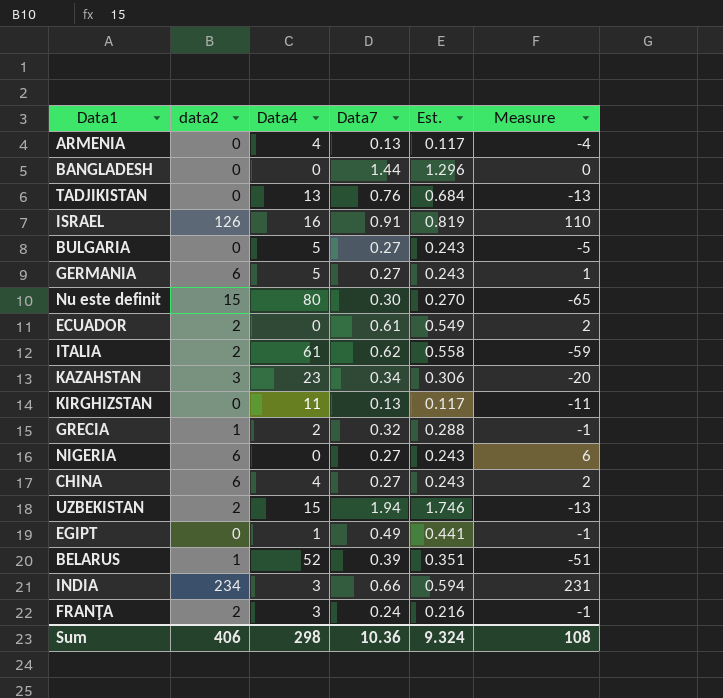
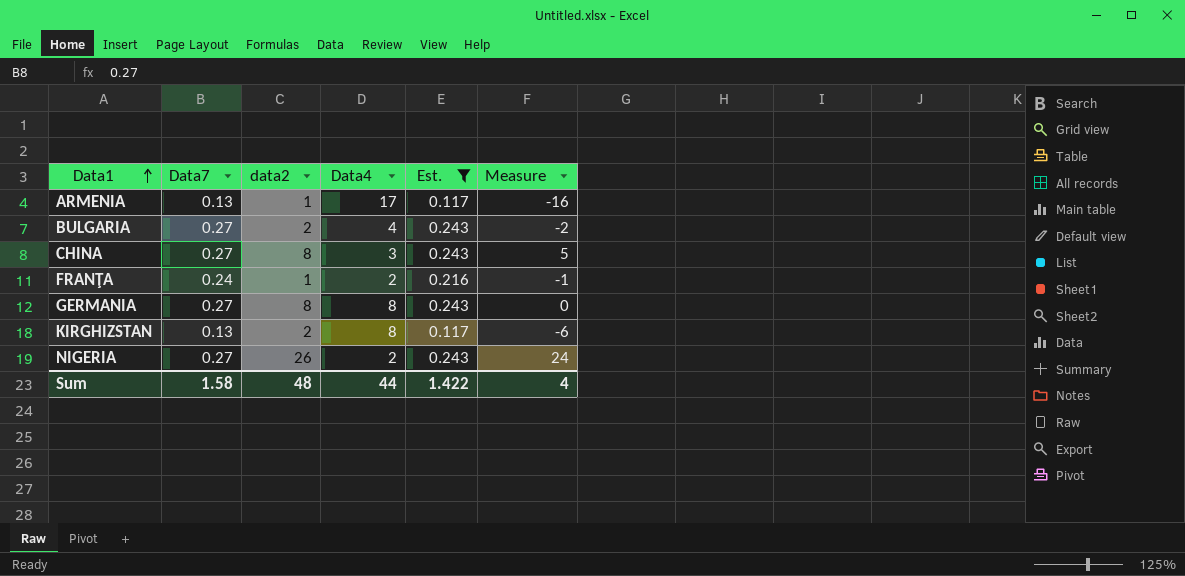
filter: none -> Est. <= 0.243
row order: none -> Data1 ascending
column Data7 | position: 4 -> 2
ARMENIA | data2: 0 -> 1
ARMENIA | Data4: 4 -> 17
ARMENIA | Measure: -4 -> -16
BULGARIA | data2: 0 -> 2
BULGARIA | Data4: 5 -> 4
BULGARIA | Measure: -5 -> -2
CHINA | data2: 6 -> 8
CHINA | Data4: 4 -> 3
CHINA | Measure: 2 -> 5
FRANŢA | data2: 2 -> 1
FRANŢA | Data4: 3 -> 2
GERMANIA | data2: 6 -> 8
GERMANIA | Data4: 5 -> 8
GERMANIA | Measure: 1 -> 0
KIRGHIZSTAN | data2: 0 -> 2
KIRGHIZSTAN | Data4: 11 -> 8
KIRGHIZSTAN | Measure: -11 -> -6
NIGERIA | data2: 6 -> 26
NIGERIA | Data4: 0 -> 2
NIGERIA | Measure: 6 -> 24
Sum | Data7: 10.36 -> 1.58
Sum | data2: 406 -> 48
Sum | Data4: 298 -> 44
Sum | Est.: 9.324 -> 1.422
Sum | Measure: 108 -> 4

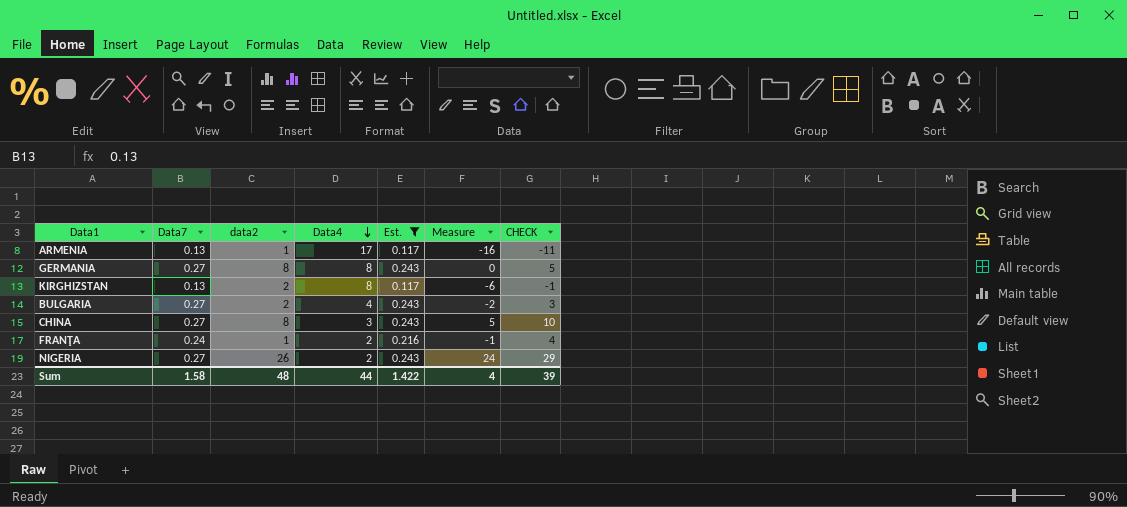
row order: Data1 ascending -> Data4 descending
column CHECK | formula: none -> [Measure] + 5

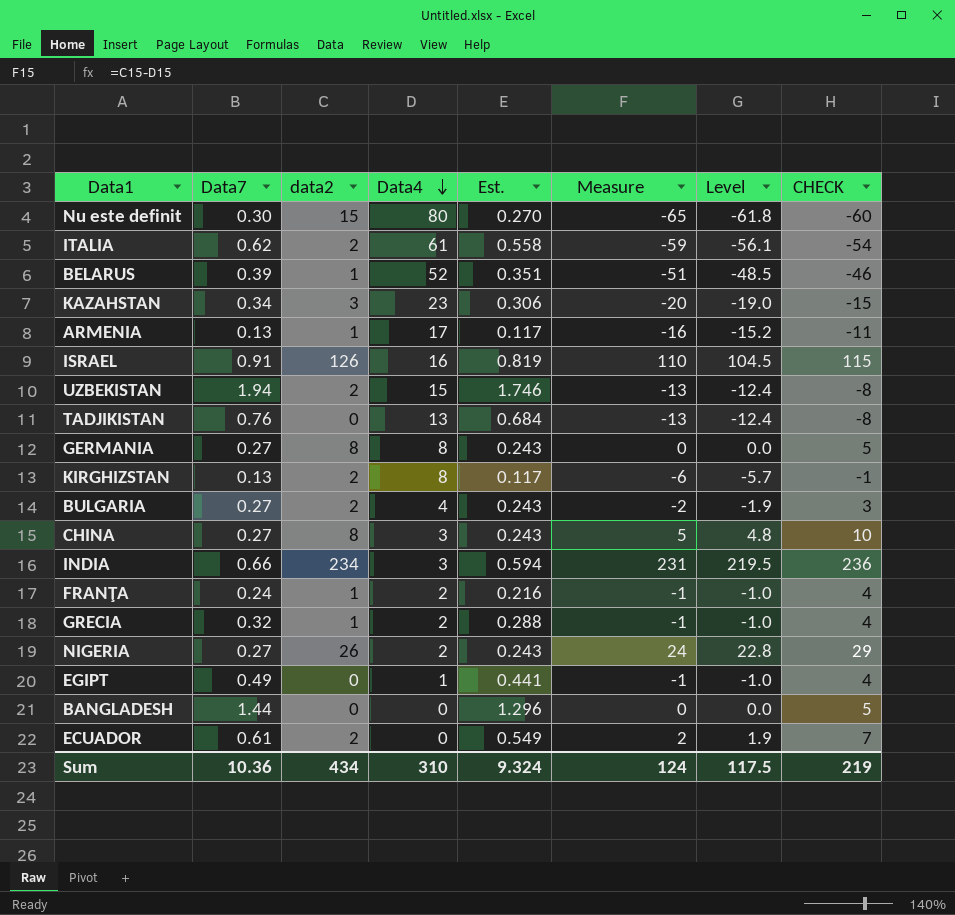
filter: Est. <= 0.243 -> none
column Level | formula: none -> [Measure] * 0.95
Sum | Data7: 1.58 -> 10.36
Sum | data2: 48 -> 434
Sum | Data4: 44 -> 310
Sum | Est.: 1.422 -> 9.324
Sum | Measure: 4 -> 124
Sum | CHECK: 39 -> 219

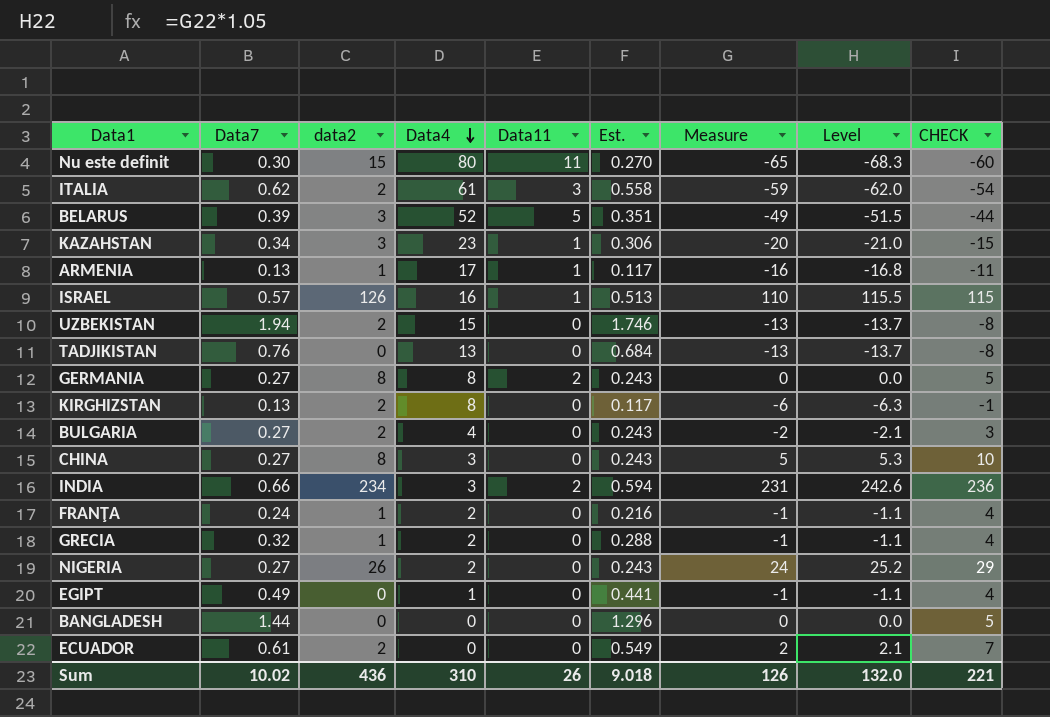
column Data11 | position: none -> 5
column Level | formula: [Measure] * 0.95 -> [Measure] * 1.05
BELARUS | data2: 1 -> 3
BELARUS | Measure: -51 -> -49
BELARUS | CHECK: -46 -> -44
ISRAEL | Data7: 0.91 -> 0.57
ISRAEL | Est.: 0.819 -> 0.513
Sum | Data7: 10.36 -> 10.02
Sum | data2: 434 -> 436
Sum | Est.: 9.324 -> 9.018
Sum | Measure: 124 -> 126
Sum | Level: 117.5 -> 132.0
Sum | CHECK: 219 -> 221

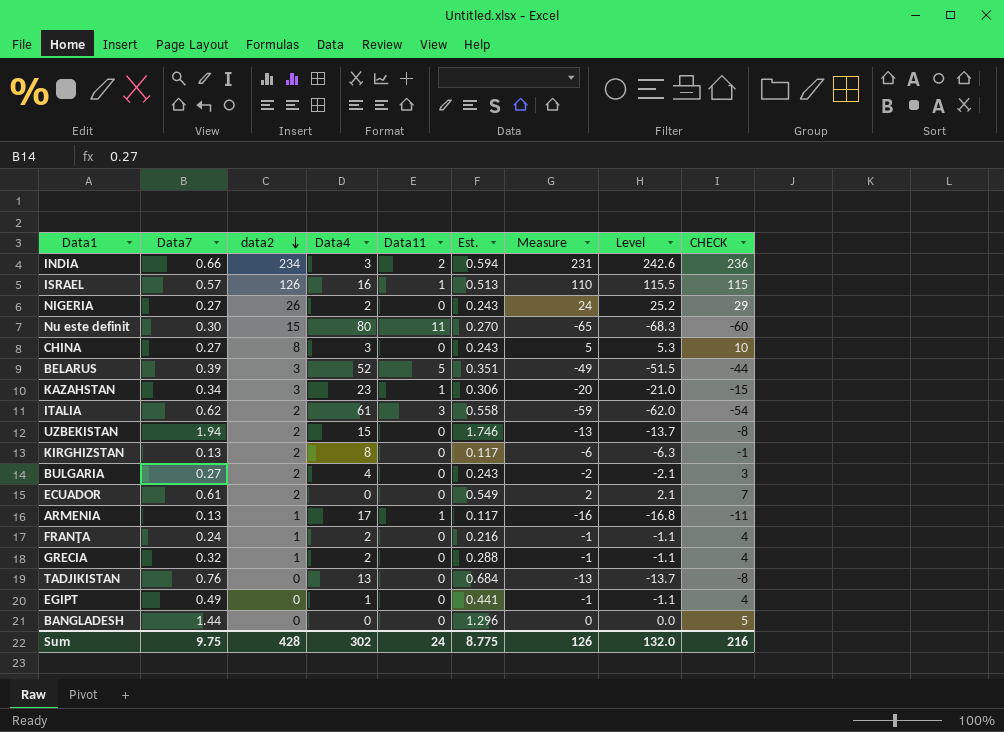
row order: Data4 descending -> data2 descending
row GERMANIA: 0.27 | 8 | 8 | 2 | 0.243 | 0 | 0.0 | 5 -> none
Sum | Data7: 10.02 -> 9.75
Sum | data2: 436 -> 428
Sum | Data4: 310 -> 302
Sum | Data11: 26 -> 24
Sum | Est.: 9.018 -> 8.775
Sum | CHECK: 221 -> 216

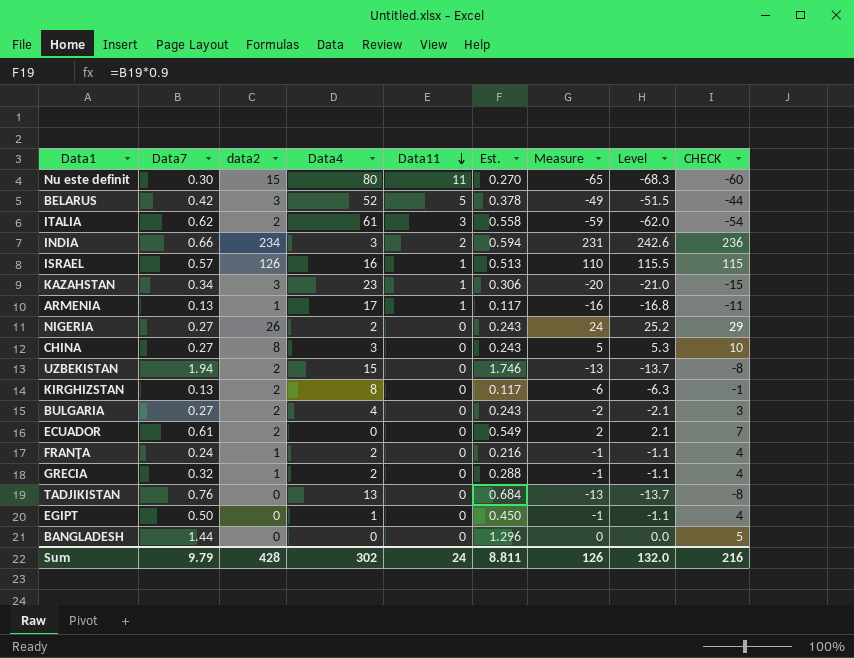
row order: data2 descending -> Data11 descending
BELARUS | Data7: 0.39 -> 0.42
BELARUS | Est.: 0.351 -> 0.378
EGIPT | Data7: 0.49 -> 0.50
EGIPT | Est.: 0.441 -> 0.450
Sum | Data7: 9.75 -> 9.79
Sum | Est.: 8.775 -> 8.811

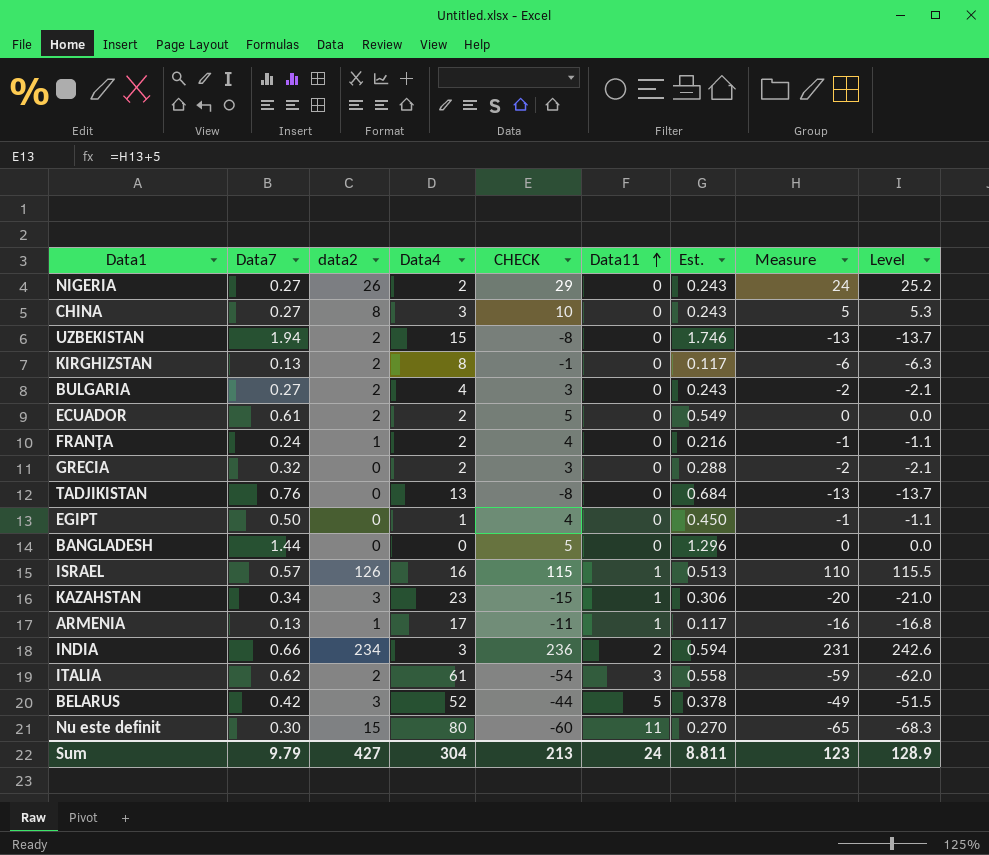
row order: Data11 descending -> Data11 ascending
column CHECK | position: 9 -> 5
ECUADOR | Data4: 0 -> 2
ECUADOR | CHECK: 7 -> 5
ECUADOR | Measure: 2 -> 0
ECUADOR | Level: 2.1 -> 0.0
GRECIA | data2: 1 -> 0
GRECIA | CHECK: 4 -> 3
GRECIA | Measure: -1 -> -2
GRECIA | Level: -1.1 -> -2.1
Sum | data2: 428 -> 427
Sum | Data4: 302 -> 304
Sum | CHECK: 216 -> 213
Sum | Measure: 126 -> 123
Sum | Level: 132.0 -> 128.9

